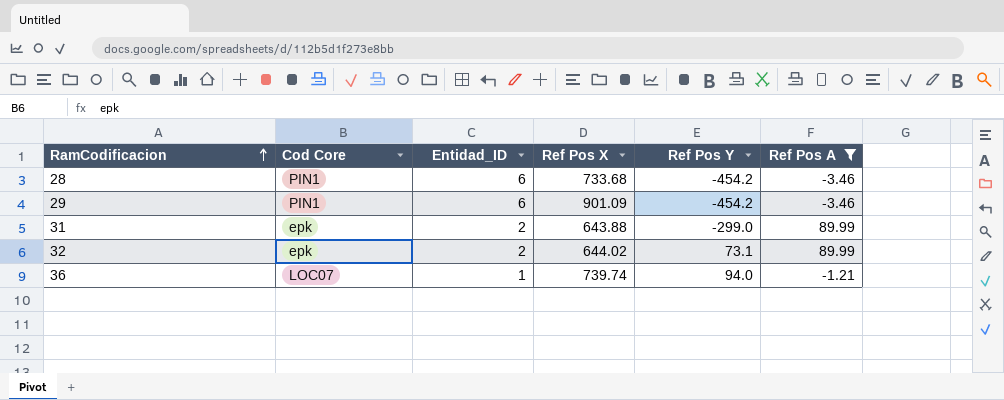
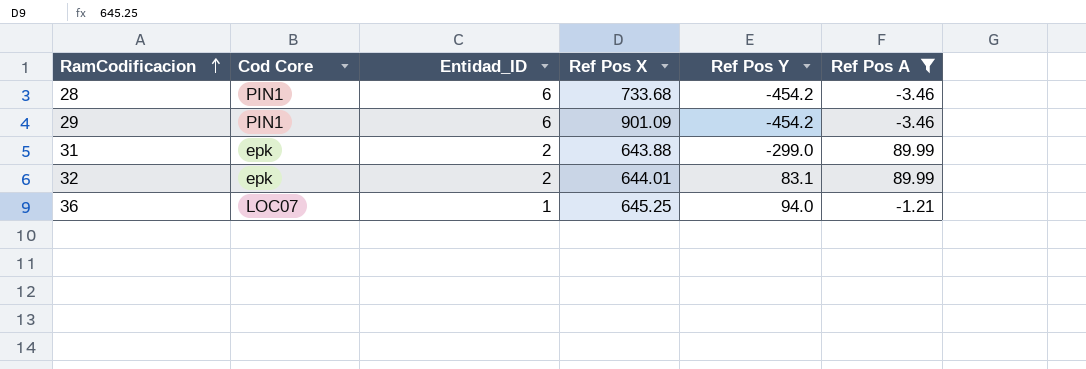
32 | Ref Pos X: 644.02 -> 644.01
32 | Ref Pos Y: 73.1 -> 83.1
36 | Ref Pos X: 739.74 -> 645.25

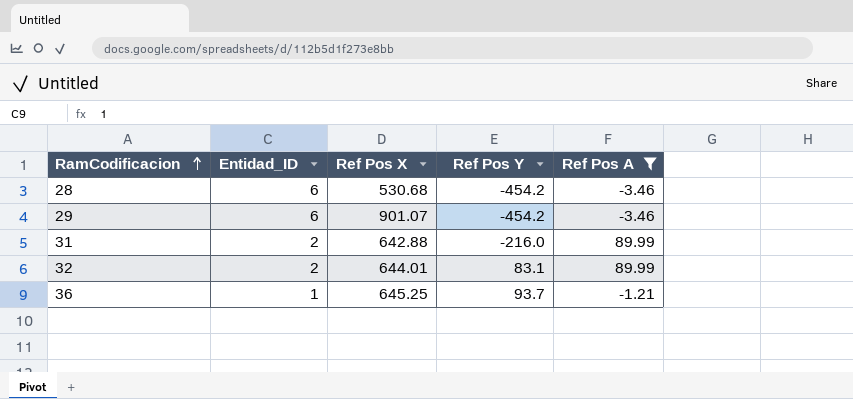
column Cod Core | position: 2 -> none
28 | Ref Pos X: 733.68 -> 530.68
29 | Ref Pos X: 901.09 -> 901.07
31 | Ref Pos X: 643.88 -> 642.88
31 | Ref Pos Y: -299.0 -> -216.0
36 | Ref Pos Y: 94.0 -> 93.7

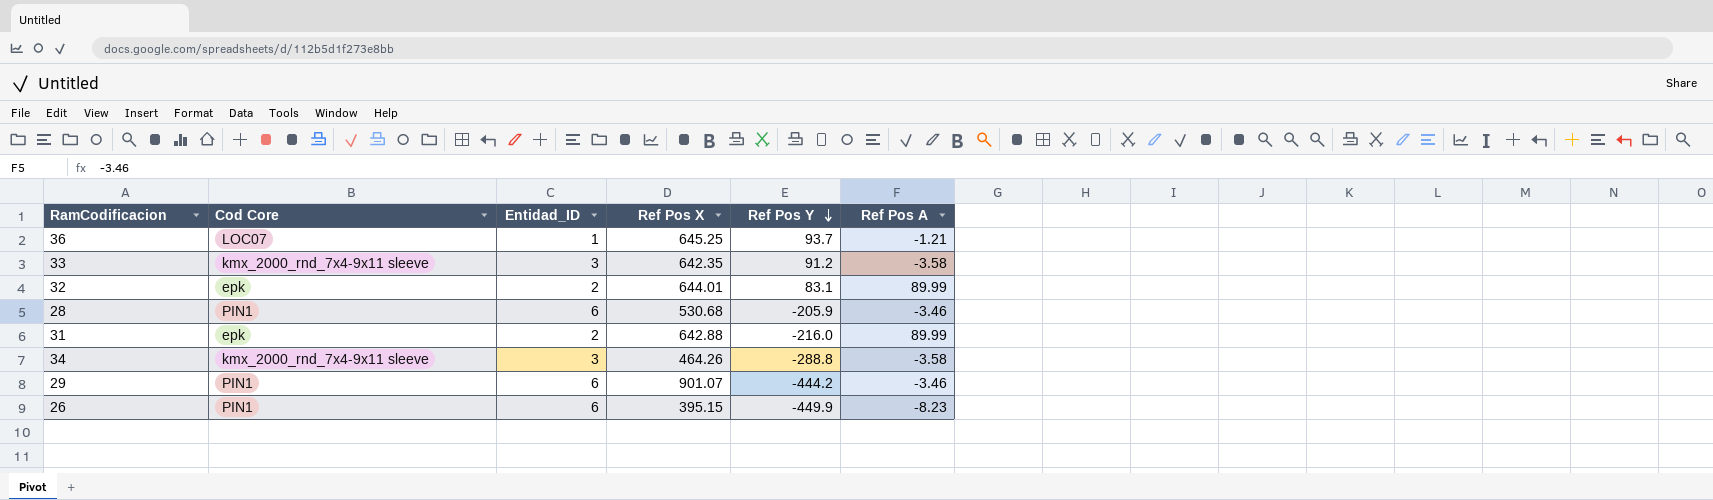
filter: Ref Pos A >= -3.46 -> none
row order: RamCodificacion ascending -> Ref Pos Y descending
column Cod Core | position: none -> 2
28 | Ref Pos Y: -454.2 -> -205.9
29 | Ref Pos Y: -454.2 -> -444.2

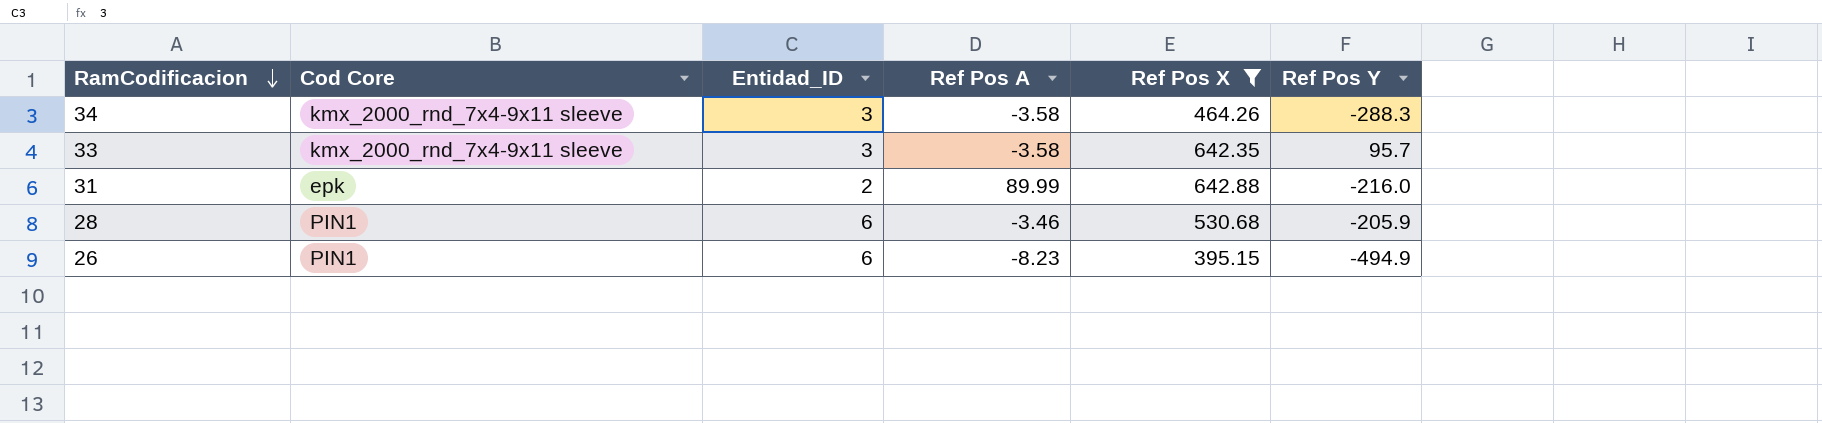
filter: none -> Ref Pos X <= 642.88
row order: Ref Pos Y descending -> RamCodificacion descending
column Ref Pos A | position: 6 -> 4
34 | Ref Pos Y: -288.8 -> -288.3
33 | Ref Pos Y: 91.2 -> 95.7
26 | Ref Pos Y: -449.9 -> -494.9

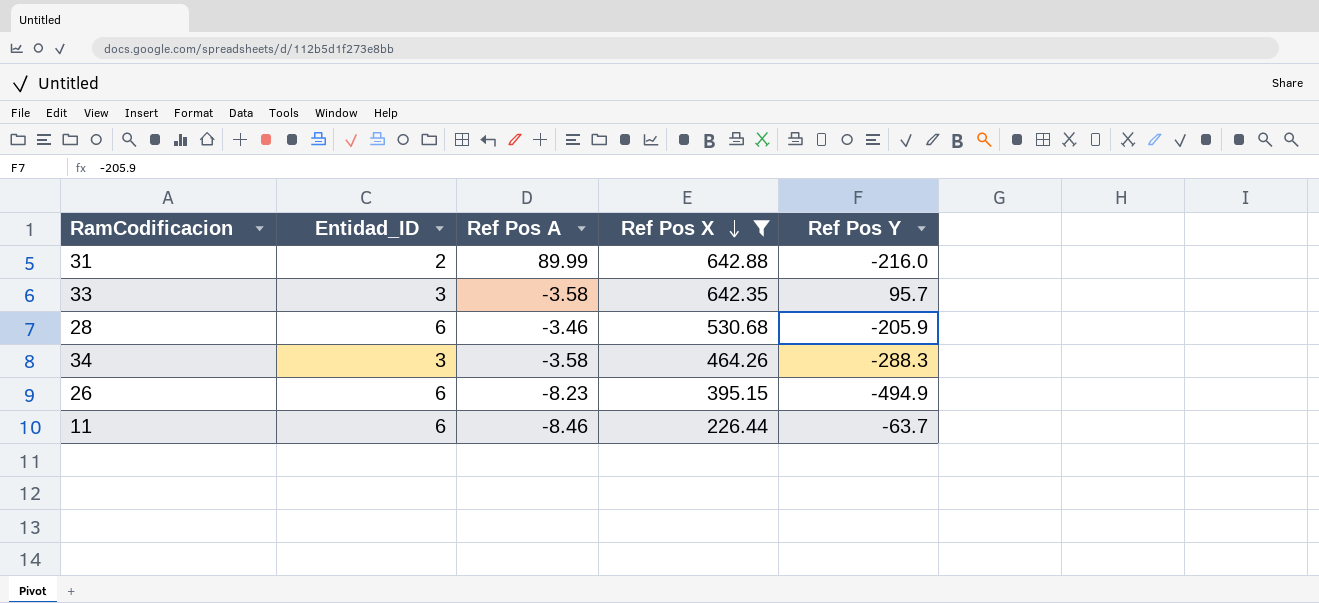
row order: RamCodificacion descending -> Ref Pos X descending
column Cod Core | position: 2 -> none
row 11: none -> 6 | -8.46 | 226.44 | -63.7

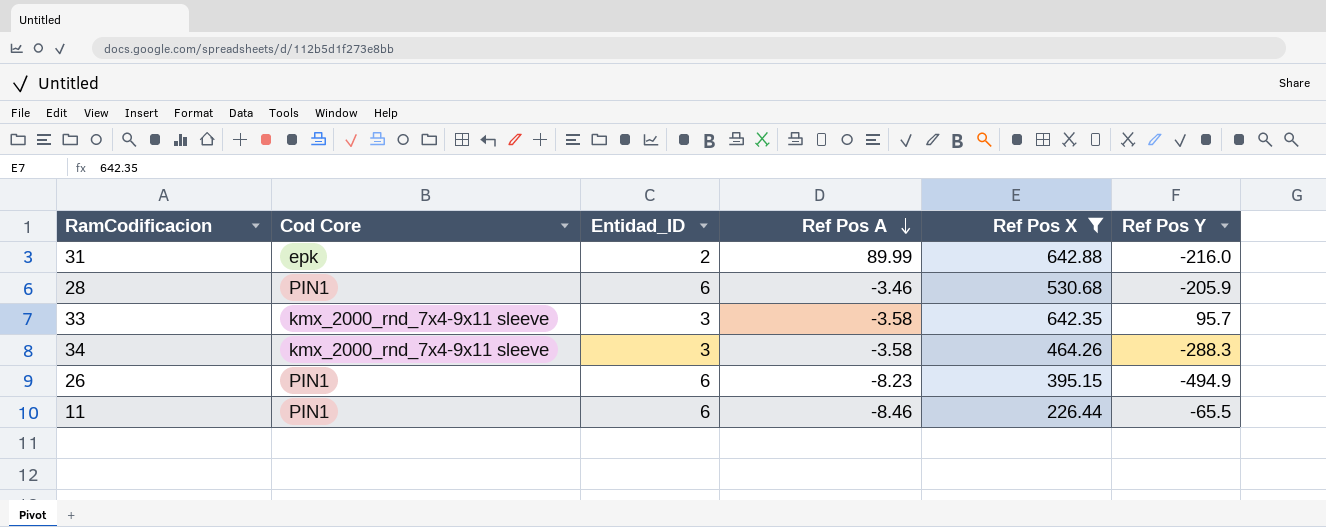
row order: Ref Pos X descending -> Ref Pos A descending
column Cod Core | position: none -> 2
11 | Ref Pos Y: -63.7 -> -65.5

